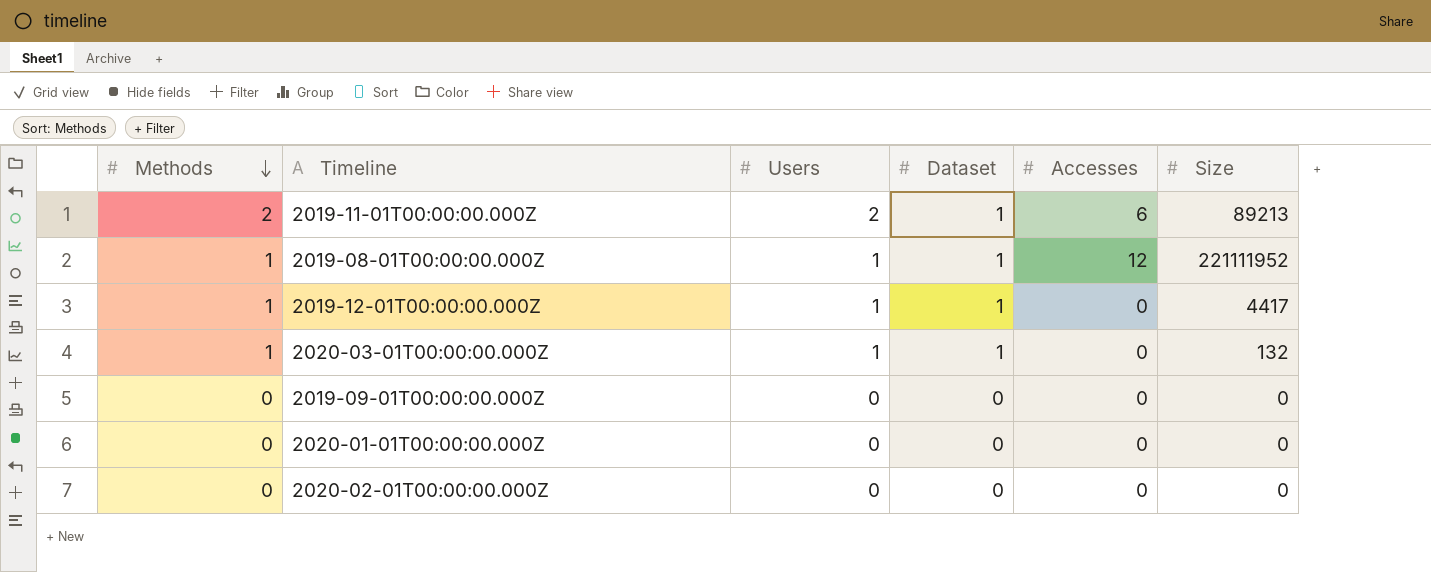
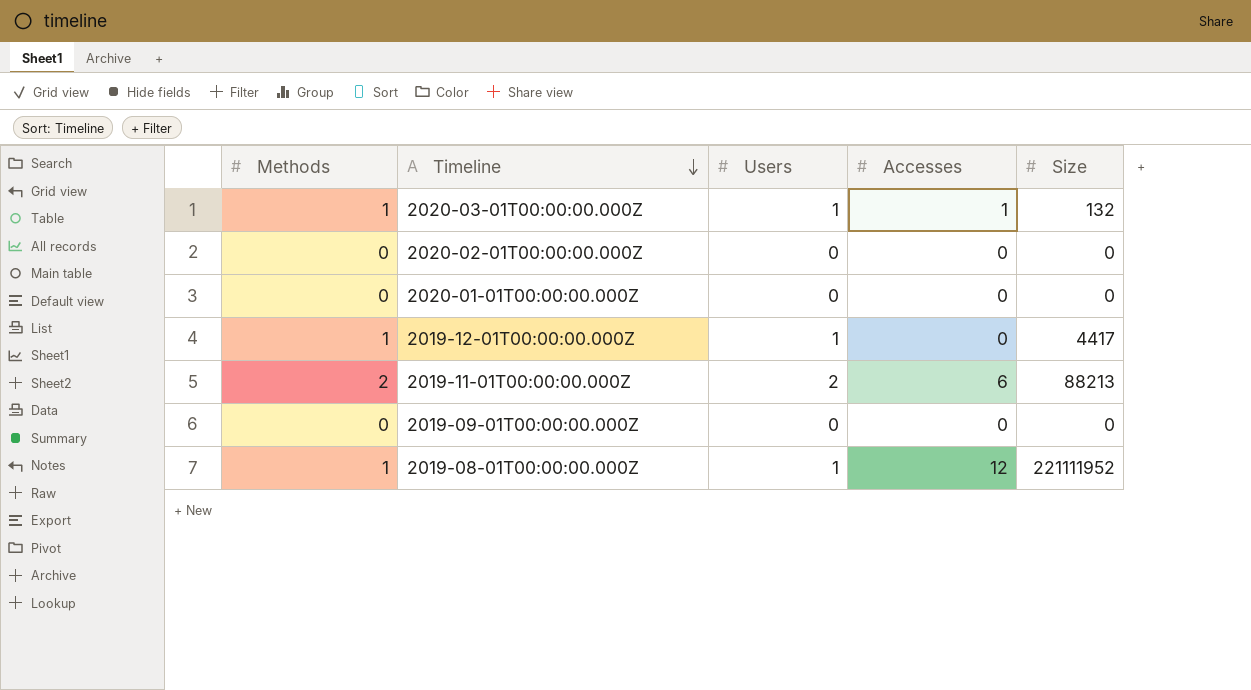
row order: Methods descending -> Timeline descending
column Dataset | position: 4 -> none
2020-03-01T00:00:00.000Z | Accesses: 0 -> 1
2019-11-01T00:00:00.000Z | Size: 89213 -> 88213

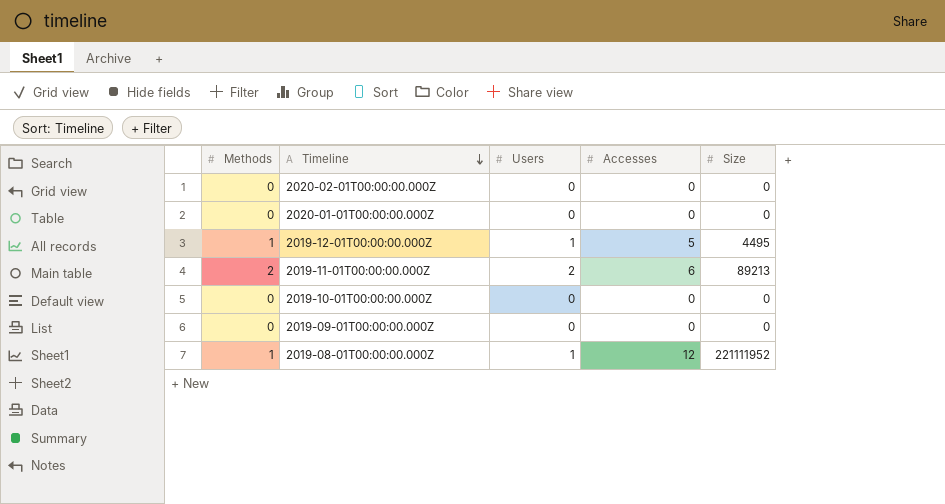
row 2020-03-01T00:00:00.000Z: 1 | 1 | 1 | 132 -> none
2019-12-01T00:00:00.000Z | Accesses: 0 -> 5
2019-12-01T00:00:00.000Z | Size: 4417 -> 4495
2019-11-01T00:00:00.000Z | Size: 88213 -> 89213
row 2019-10-01T00:00:00.000Z: none -> 0 | 0 | 0 | 0

